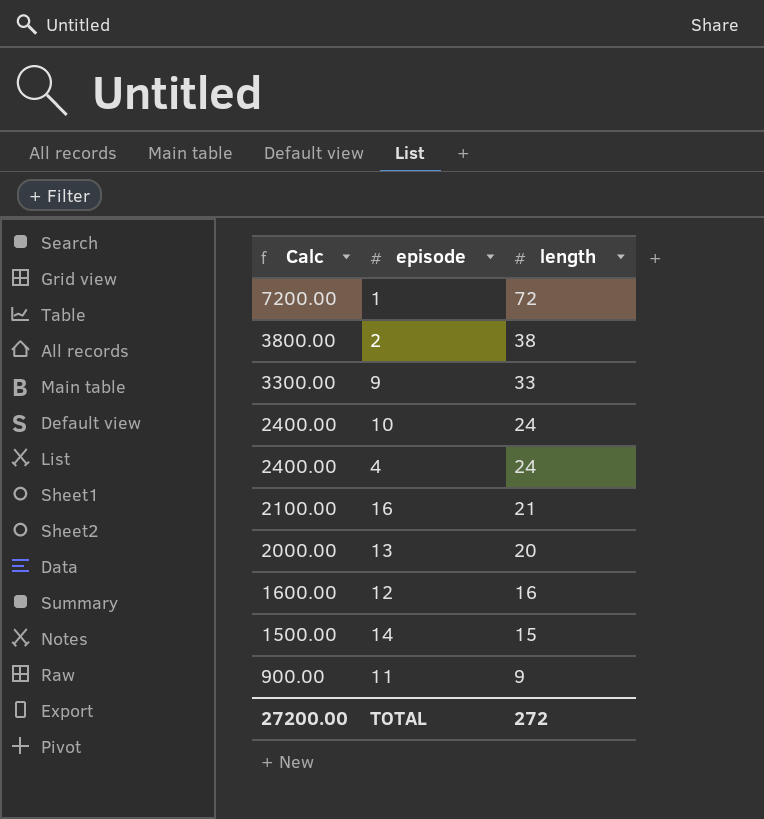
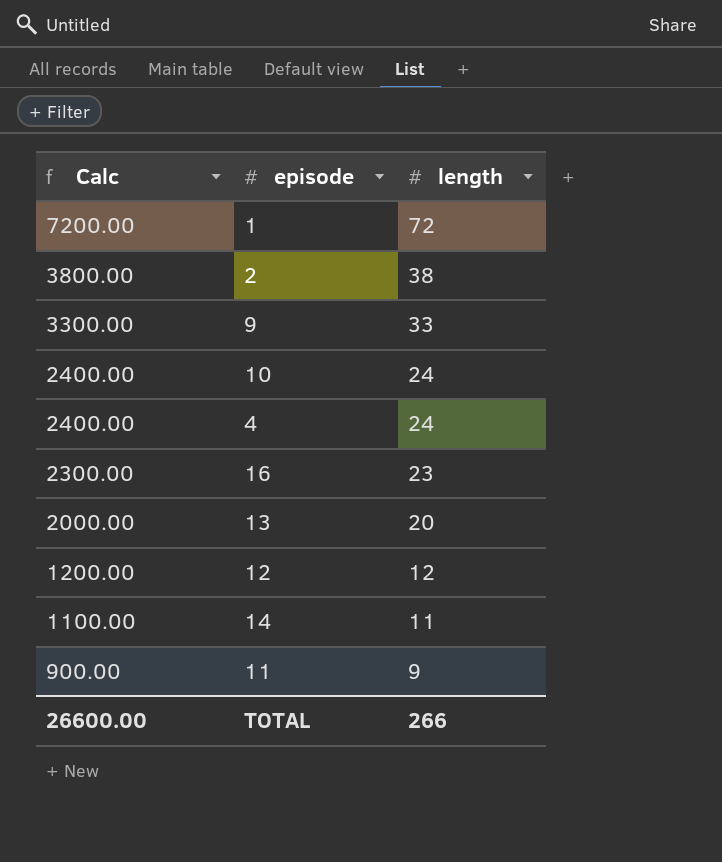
16 | Calc: 2100.00 -> 2300.00
16 | length: 21 -> 23
12 | Calc: 1600.00 -> 1200.00
12 | length: 16 -> 12
14 | Calc: 1500.00 -> 1100.00
14 | length: 15 -> 11
TOTAL | Calc: 27200.00 -> 26600.00
TOTAL | length: 272 -> 266

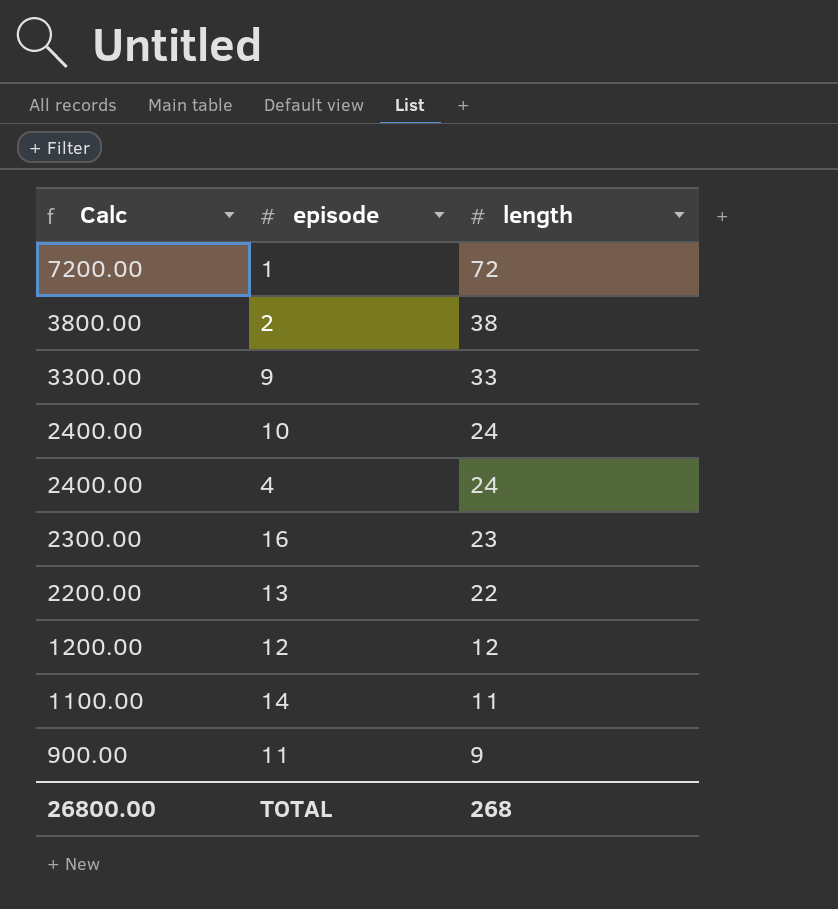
13 | Calc: 2000.00 -> 2200.00
13 | length: 20 -> 22
TOTAL | Calc: 26600.00 -> 26800.00
TOTAL | length: 266 -> 268

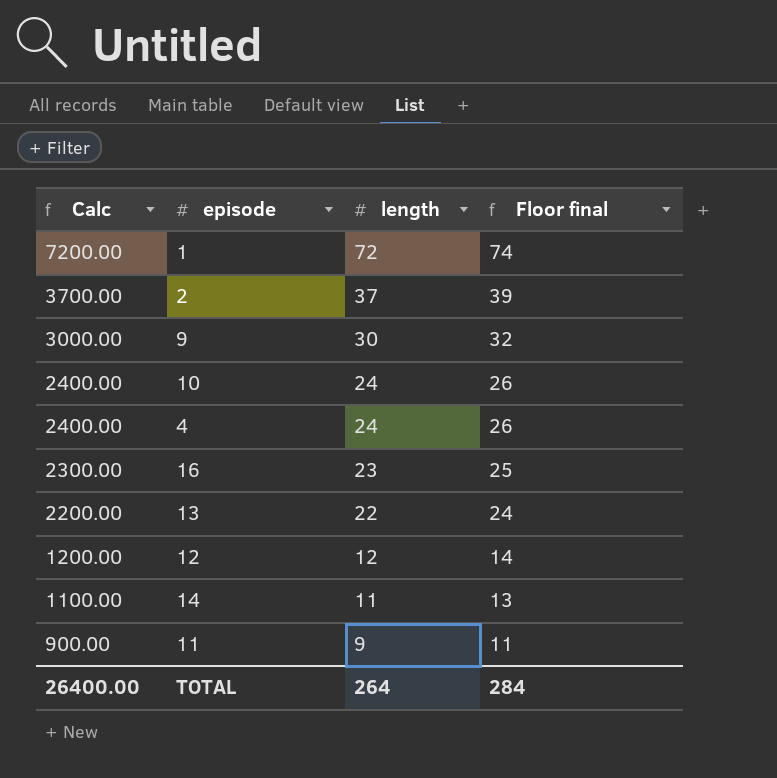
column Floor final | formula: none -> [length] + 2
2 | Calc: 3800.00 -> 3700.00
2 | length: 38 -> 37
9 | Calc: 3300.00 -> 3000.00
9 | length: 33 -> 30
TOTAL | Calc: 26800.00 -> 26400.00
TOTAL | length: 268 -> 264

